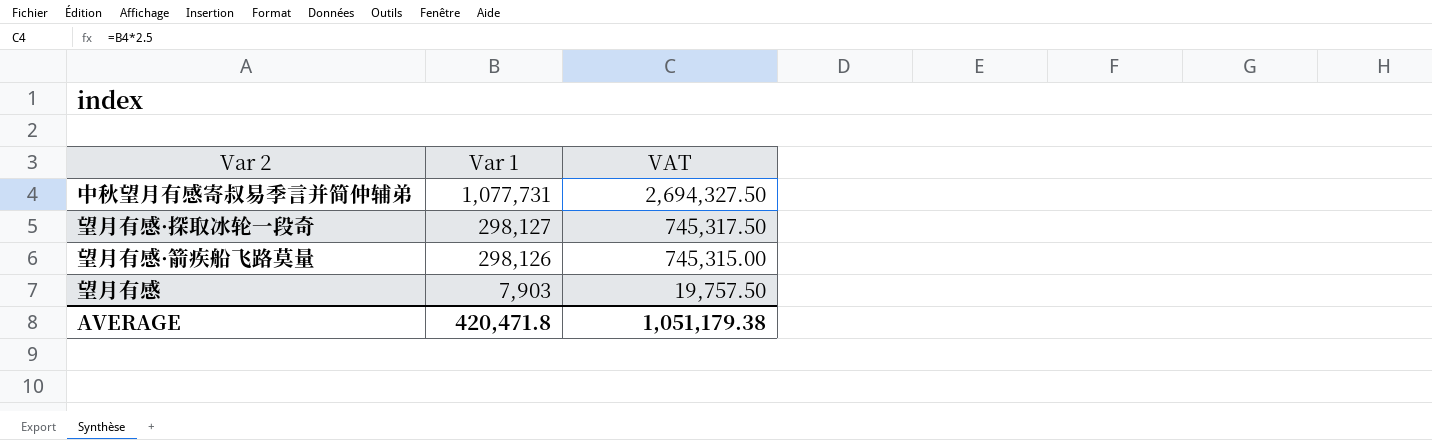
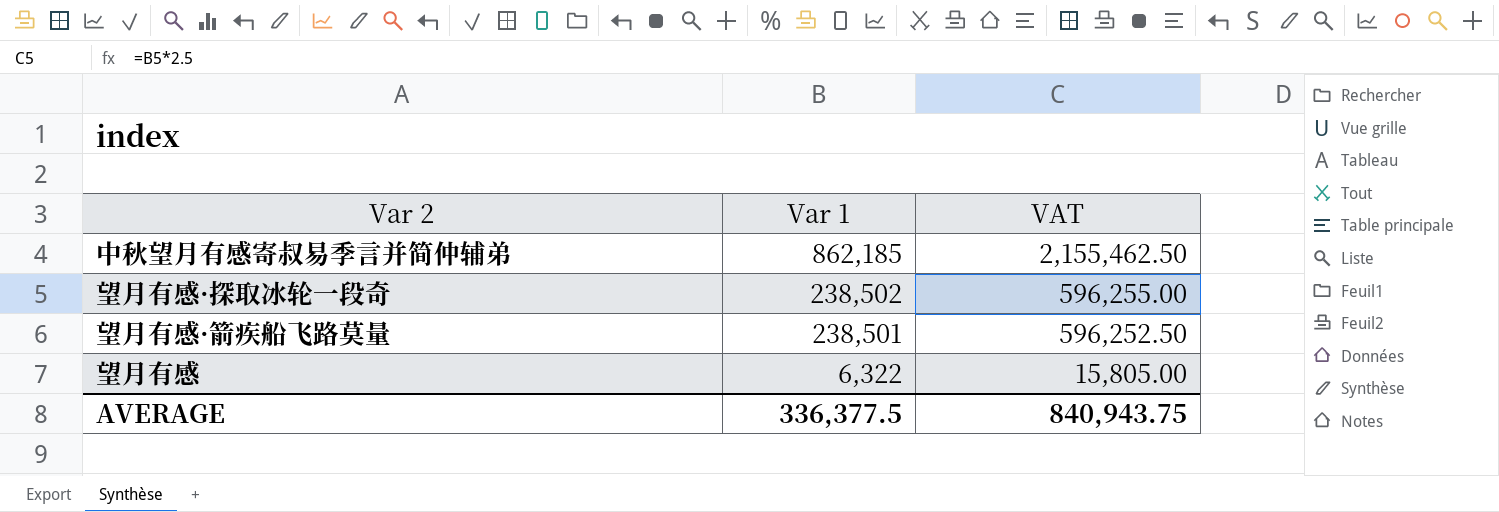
中秋望月有感寄叔易季言并简仲辅弟 | Var 1: 1,077,731 -> 862,185
中秋望月有感寄叔易季言并简仲辅弟 | VAT: 2,694,327.50 -> 2,155,462.50
望月有感·探取冰轮一段奇 | Var 1: 298,127 -> 238,502
望月有感·探取冰轮一段奇 | VAT: 745,317.50 -> 596,255.00
望月有感·箭疾船飞路莫量 | Var 1: 298,126 -> 238,501
望月有感·箭疾船飞路莫量 | VAT: 745,315.00 -> 596,252.50
望月有感 | Var 1: 7,903 -> 6,322
望月有感 | VAT: 19,757.50 -> 15,805.00
AVERAGE | Var 1: 420,471.8 -> 336,377.5
AVERAGE | VAT: 1,051,179.38 -> 840,943.75

